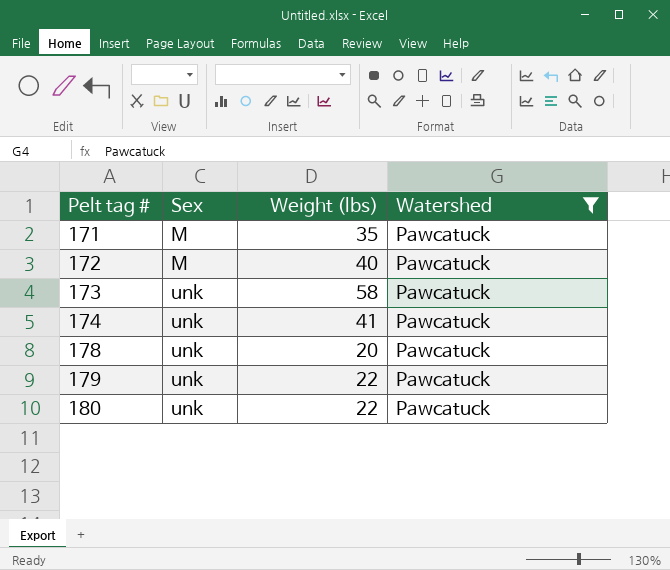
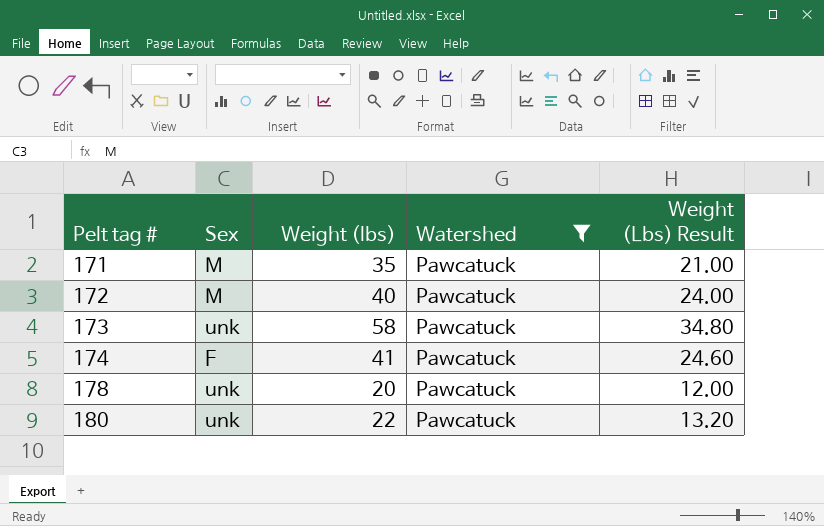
column Weight (Lbs) Result | formula: none -> [Weight (lbs)] * 0.6
row 179: unk | 22 | Pawcatuck -> none
174 | Sex: unk -> F

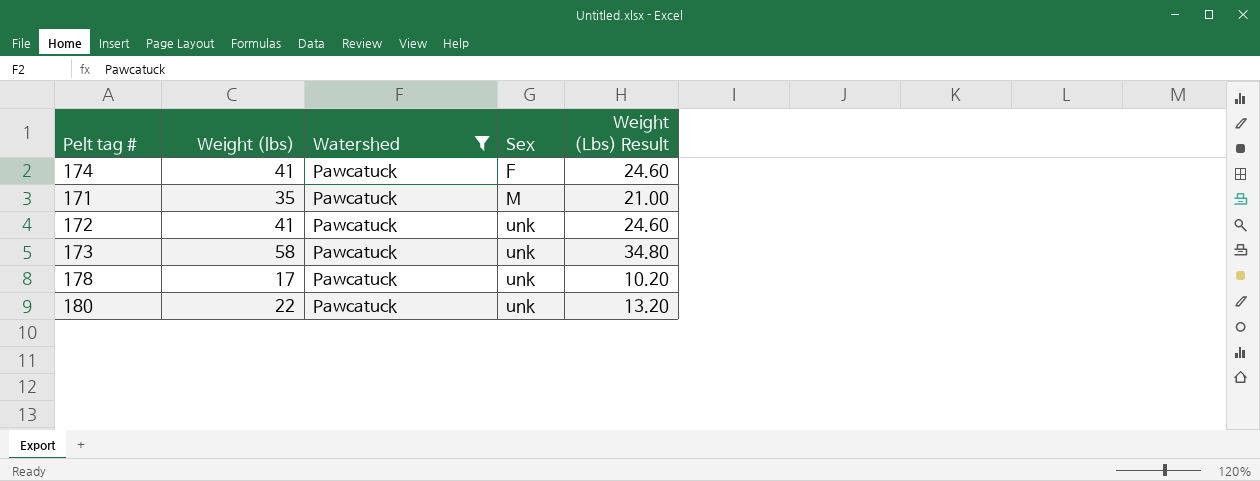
row order: Pelt tag # ascending -> Sex ascending
column Sex | position: 2 -> 4
172 | Weight (lbs): 40 -> 41
172 | Sex: M -> unk
172 | Weight (Lbs) Result: 24.00 -> 24.60
178 | Weight (lbs): 20 -> 17
178 | Weight (Lbs) Result: 12.00 -> 10.20

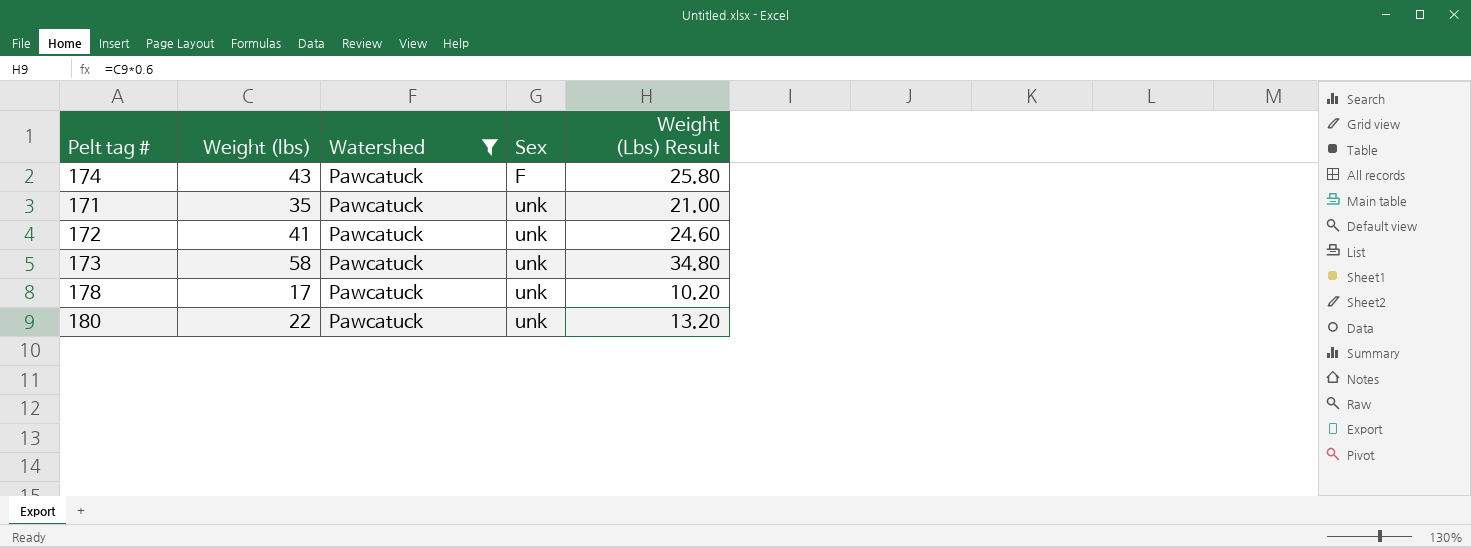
174 | Weight (lbs): 41 -> 43
174 | Weight (Lbs) Result: 24.60 -> 25.80
171 | Sex: M -> unk

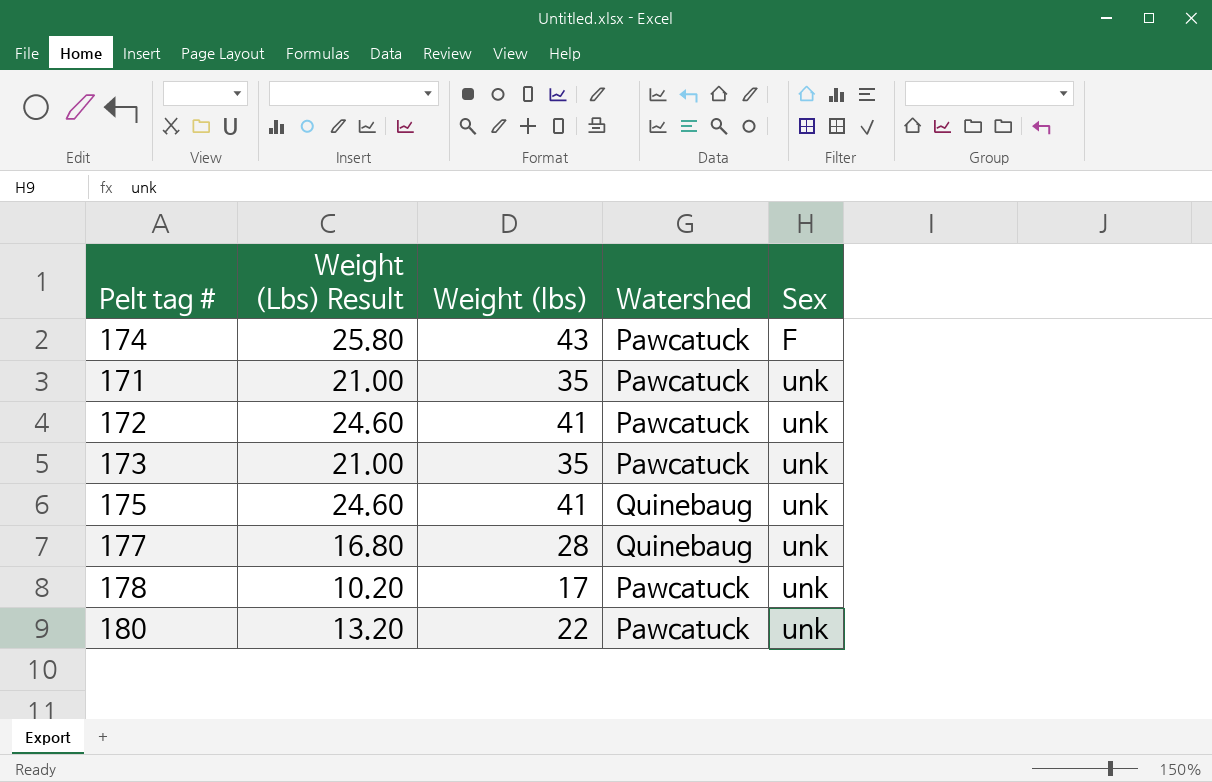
filter: Watershed = Pawcatuck -> none
column Weight (Lbs) Result | position: 5 -> 2
173 | Weight (Lbs) Result: 34.80 -> 21.00
173 | Weight (lbs): 58 -> 35

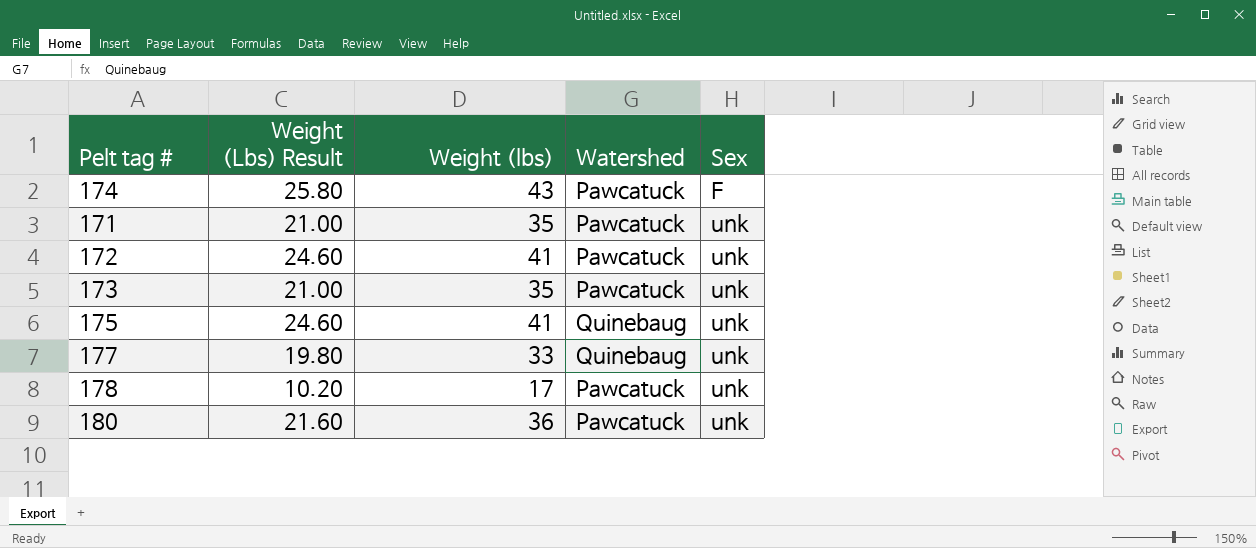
177 | Weight (Lbs) Result: 16.80 -> 19.80
177 | Weight (lbs): 28 -> 33
180 | Weight (Lbs) Result: 13.20 -> 21.60
180 | Weight (lbs): 22 -> 36

